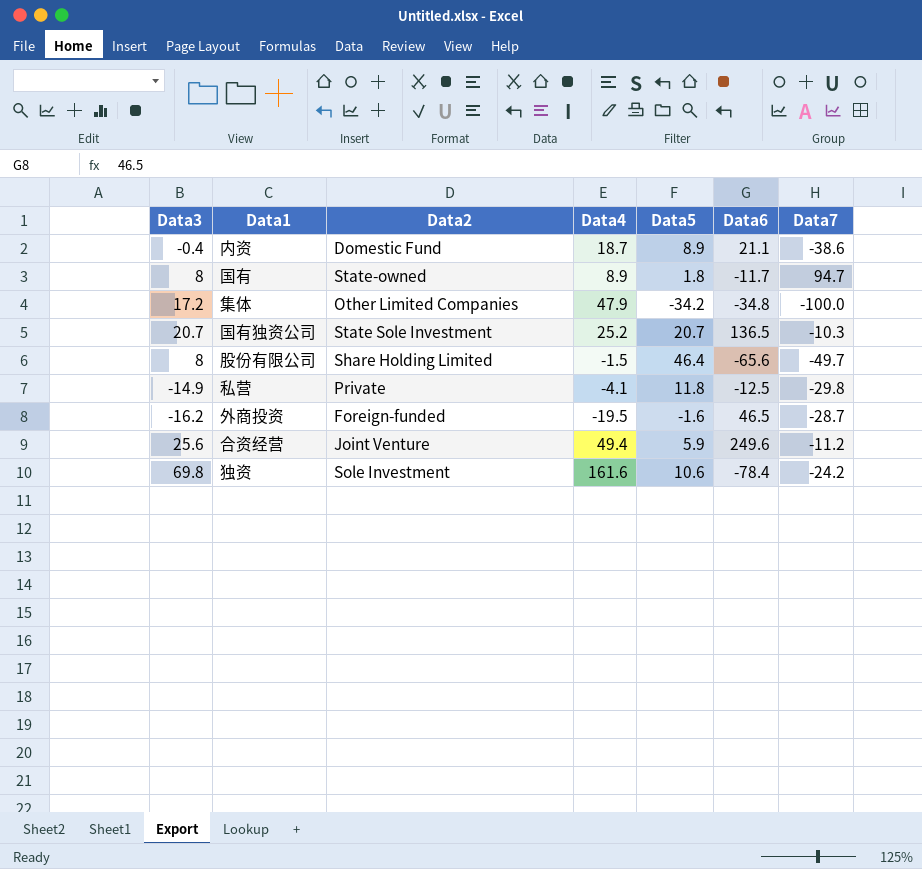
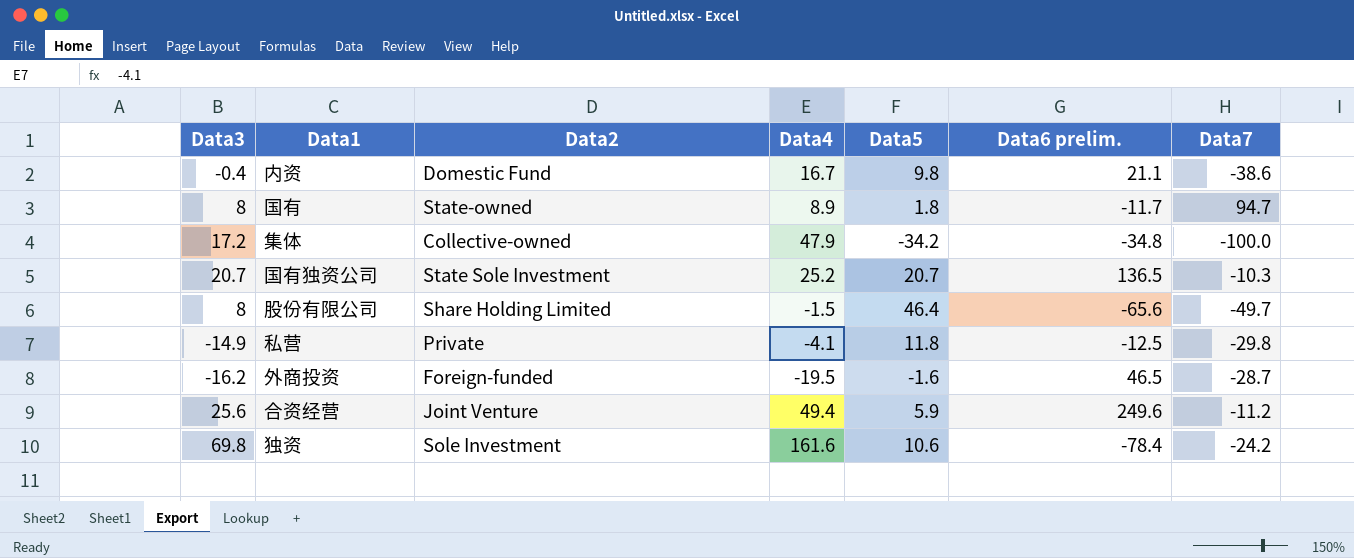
column name: Data6 -> Data6 prelim.
内资 | Data4: 18.7 -> 16.7
内资 | Data5: 8.9 -> 9.8
集体 | Data2: Other Limited Companies -> Collective-owned

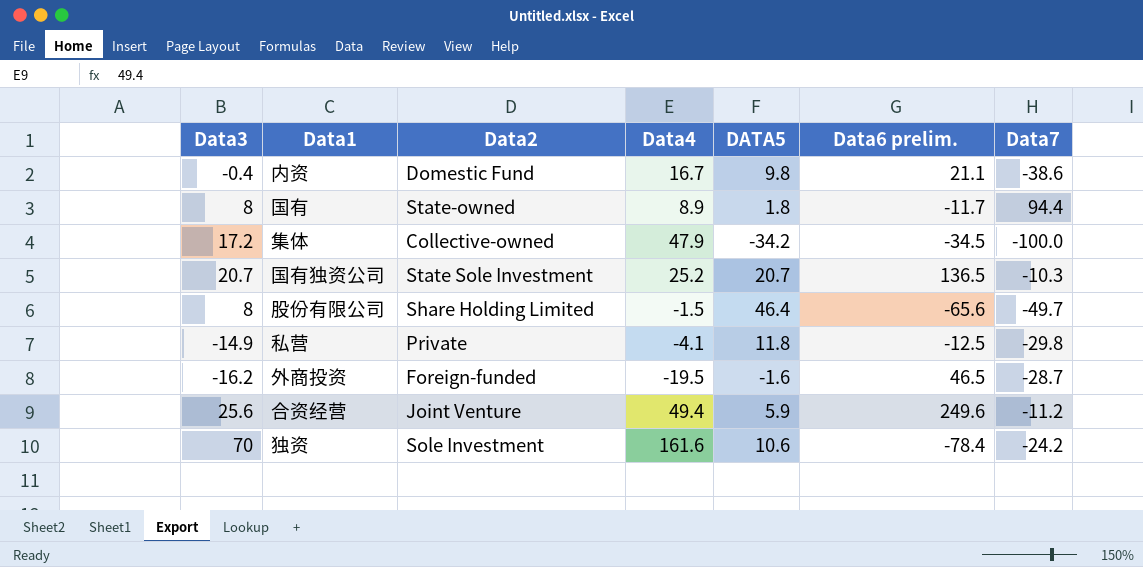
column name: Data5 -> DATA5
国有 | Data7: 94.7 -> 94.4
集体 | Data6 prelim.: -34.8 -> -34.5
独资 | Data3: 69.8 -> 70

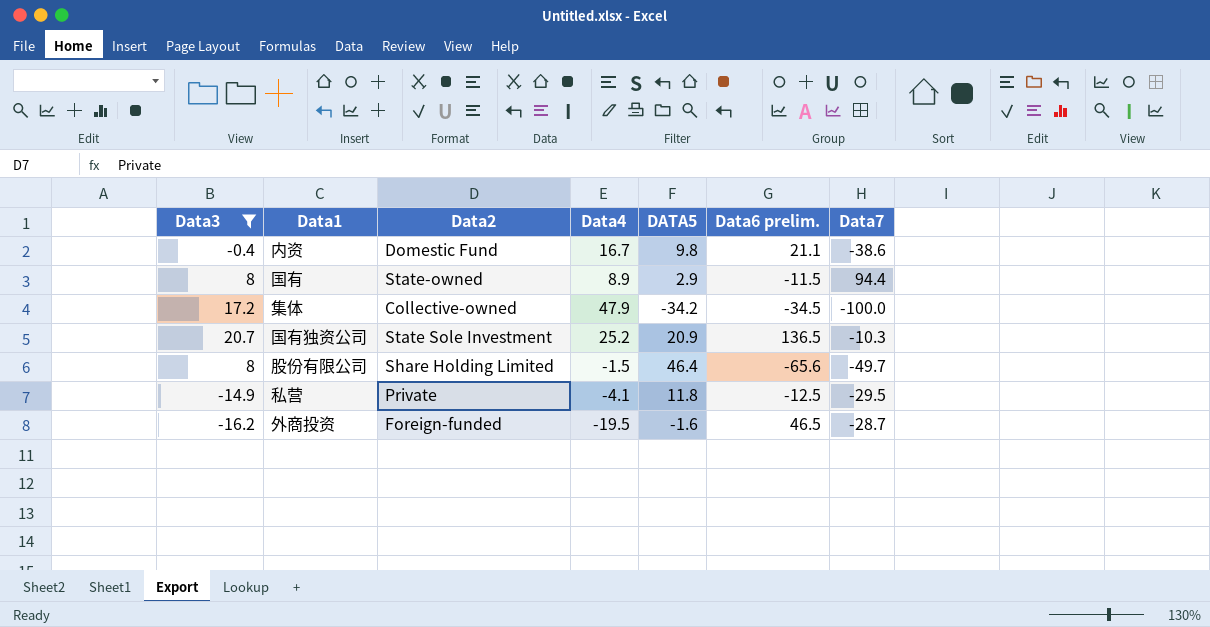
filter: none -> Data3 <= 20.7
国有 | DATA5: 1.8 -> 2.9
国有 | Data6 prelim.: -11.7 -> -11.5
国有独资公司 | DATA5: 20.7 -> 20.9
私营 | Data7: -29.8 -> -29.5

